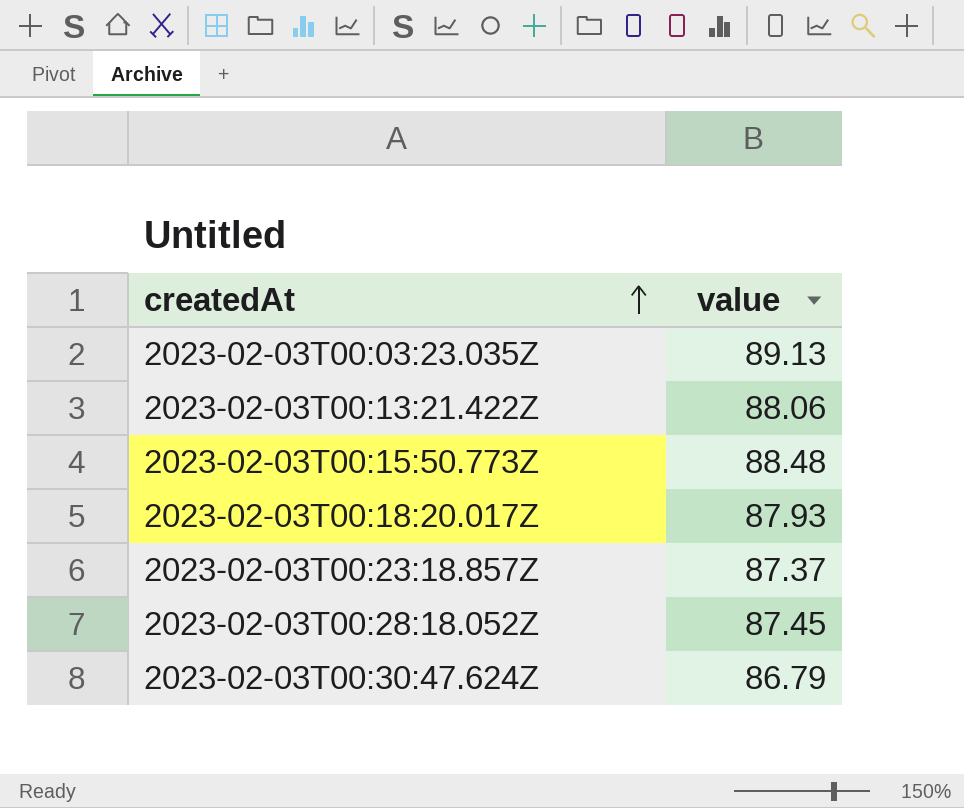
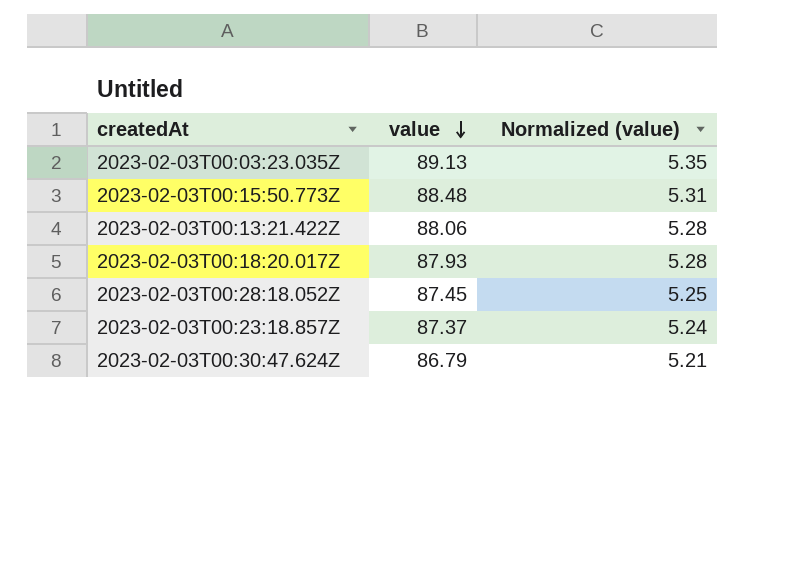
row order: createdAt ascending -> value descending
column Normalized (value) | formula: none -> [value] * 0.06

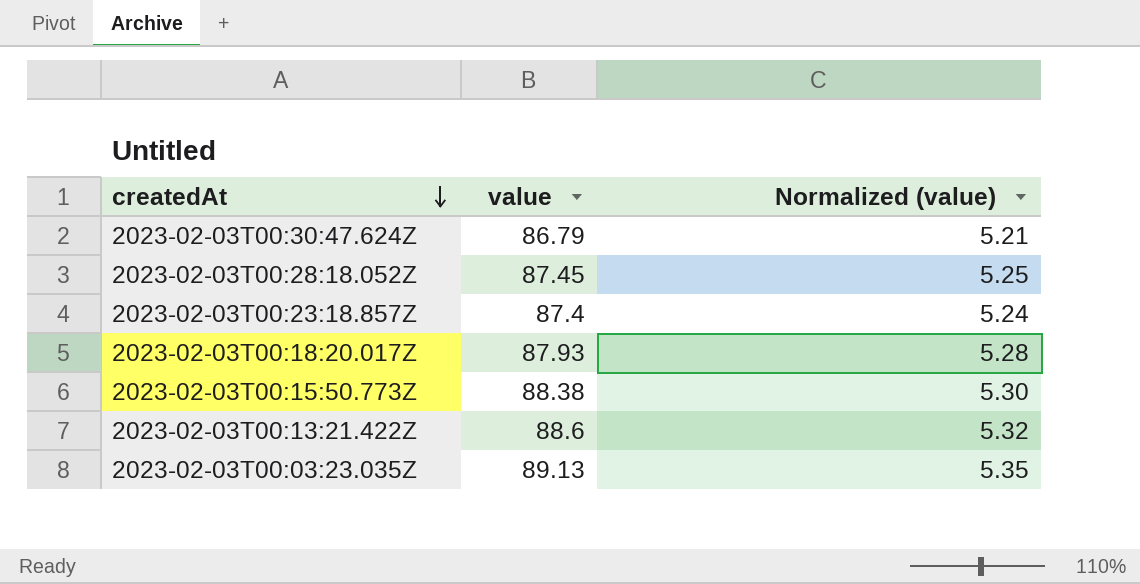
row order: value descending -> createdAt descending
2023-02-03T00:23:18.857Z | value: 87.37 -> 87.4
2023-02-03T00:15:50.773Z | value: 88.48 -> 88.38
2023-02-03T00:15:50.773Z | Normalized (value): 5.31 -> 5.30
2023-02-03T00:13:21.422Z | value: 88.06 -> 88.6
2023-02-03T00:13:21.422Z | Normalized (value): 5.28 -> 5.32

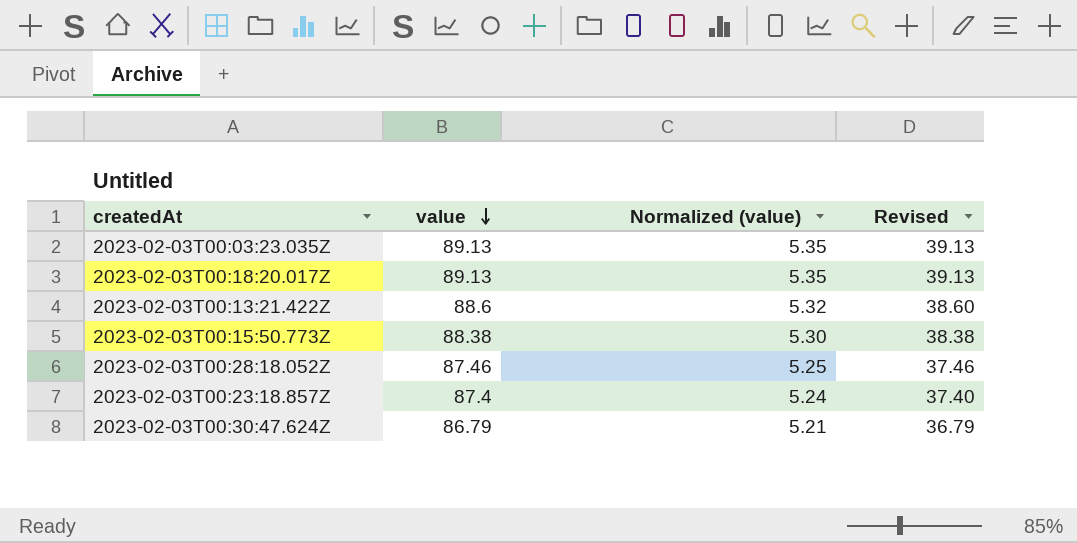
row order: createdAt descending -> value descending
column Revised | formula: none -> [value] - 50
2023-02-03T00:18:20.017Z | value: 87.93 -> 89.13
2023-02-03T00:18:20.017Z | Normalized (value): 5.28 -> 5.35
2023-02-03T00:28:18.052Z | value: 87.45 -> 87.46

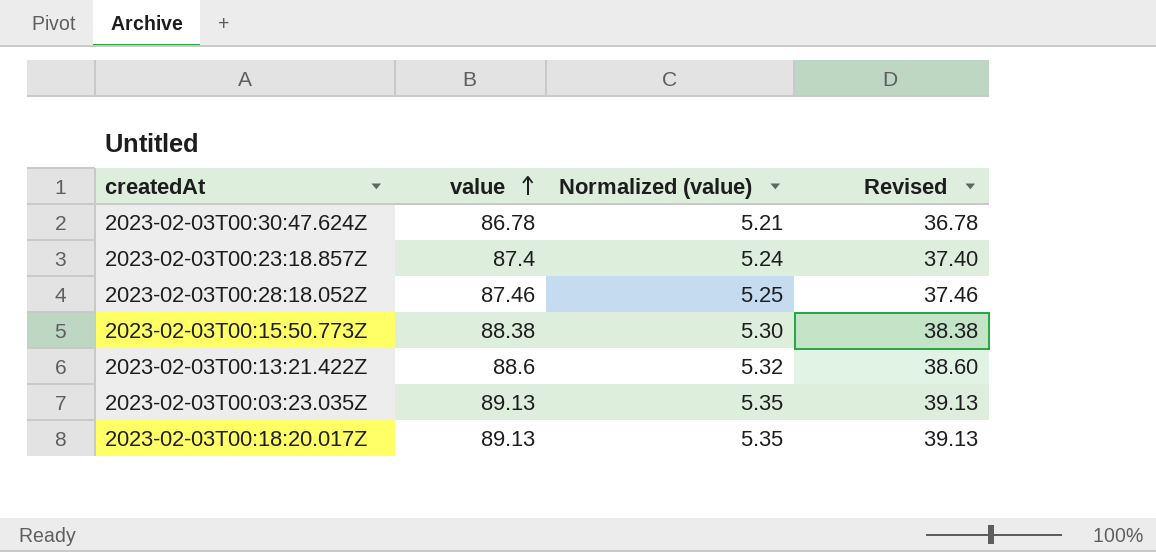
row order: value descending -> value ascending
2023-02-03T00:30:47.624Z | value: 86.79 -> 86.78
2023-02-03T00:30:47.624Z | Revised: 36.79 -> 36.78

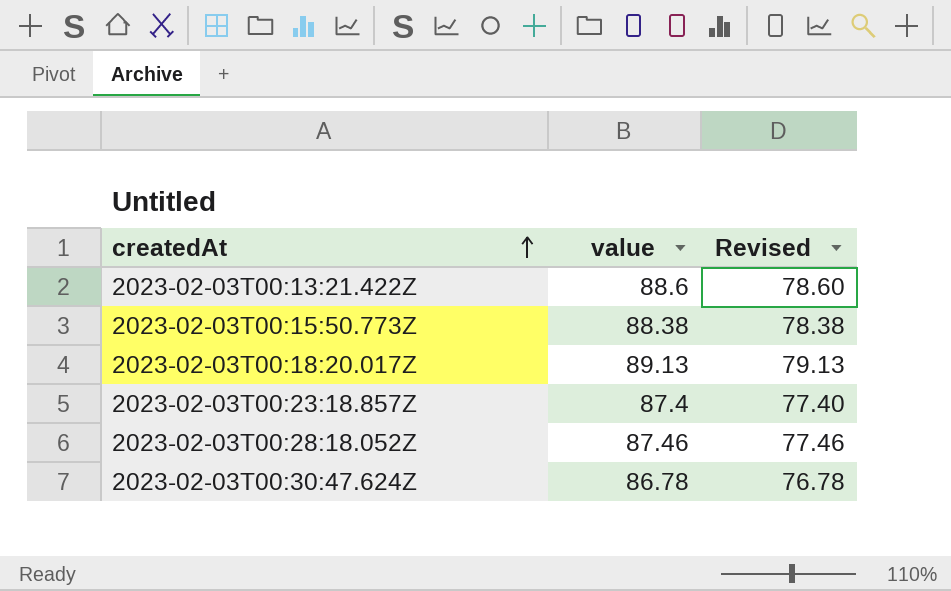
row order: value ascending -> createdAt ascending
column Normalized (value) | formula: [value] * 0.06 -> none
column Revised | formula: [value] - 50 -> [value] - 10
row 2023-02-03T00:03:23.035Z: 89.13 | 5.35 | 39.13 -> none

